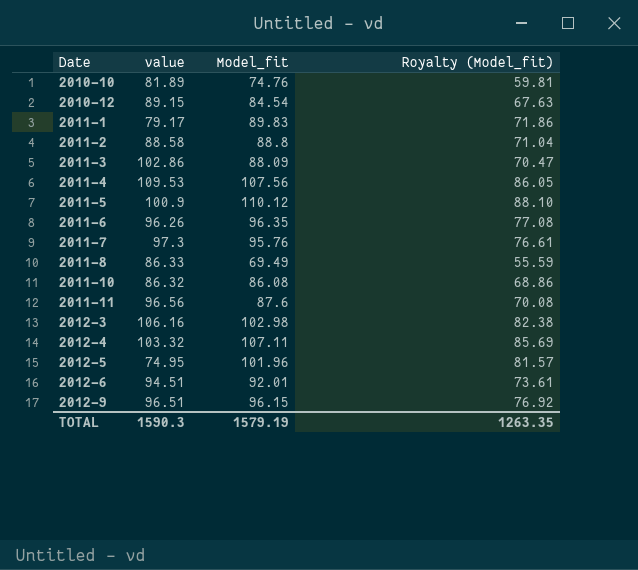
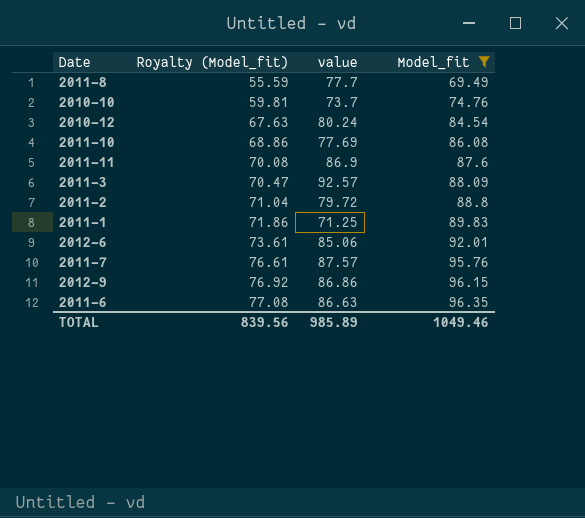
filter: none -> Model_fit <= 96.35
row order: Date ascending -> Royalty (Model_fit) ascending
column Royalty (Model_fit) | position: 4 -> 2
2011-8 | value: 86.33 -> 77.7
2010-10 | value: 81.89 -> 73.7
2010-12 | value: 89.15 -> 80.24
2011-10 | value: 86.32 -> 77.69
2011-11 | value: 96.56 -> 86.9
2011-3 | value: 102.86 -> 92.57
2011-2 | value: 88.58 -> 79.72
2011-1 | value: 79.17 -> 71.25
2012-6 | value: 94.51 -> 85.06
2011-7 | value: 97.3 -> 87.57
2012-9 | value: 96.51 -> 86.86
2011-6 | value: 96.26 -> 86.63
TOTAL | Royalty (Model_fit): 1263.35 -> 839.56
TOTAL | value: 1590.3 -> 985.89
TOTAL | Model_fit: 1579.19 -> 1049.46

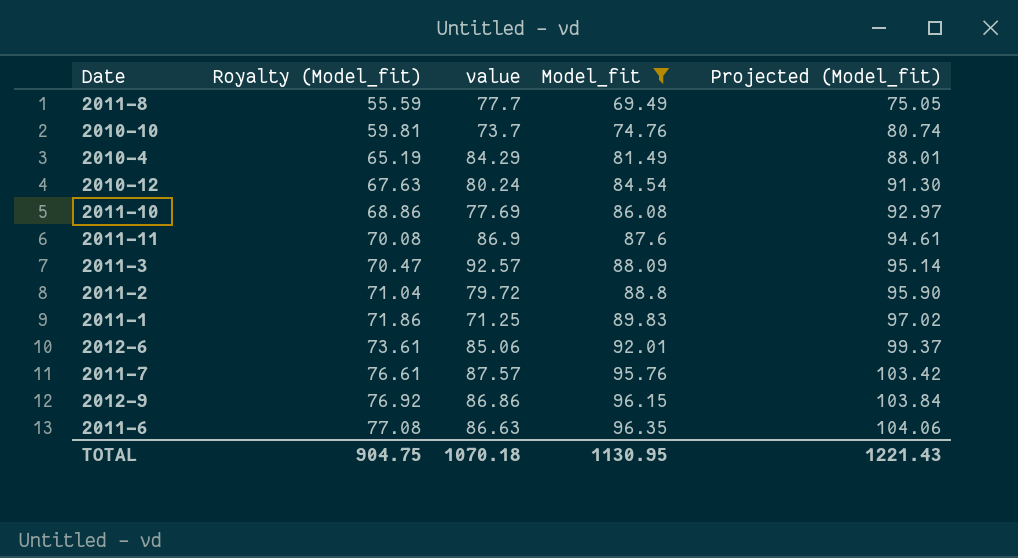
column Projected (Model_fit) | formula: none -> [Model_fit] * 1.08
row 2010-4: none -> 65.19 | 84.29 | 81.49 | 88.01
TOTAL | Royalty (Model_fit): 839.56 -> 904.75
TOTAL | value: 985.89 -> 1070.18
TOTAL | Model_fit: 1049.46 -> 1130.95

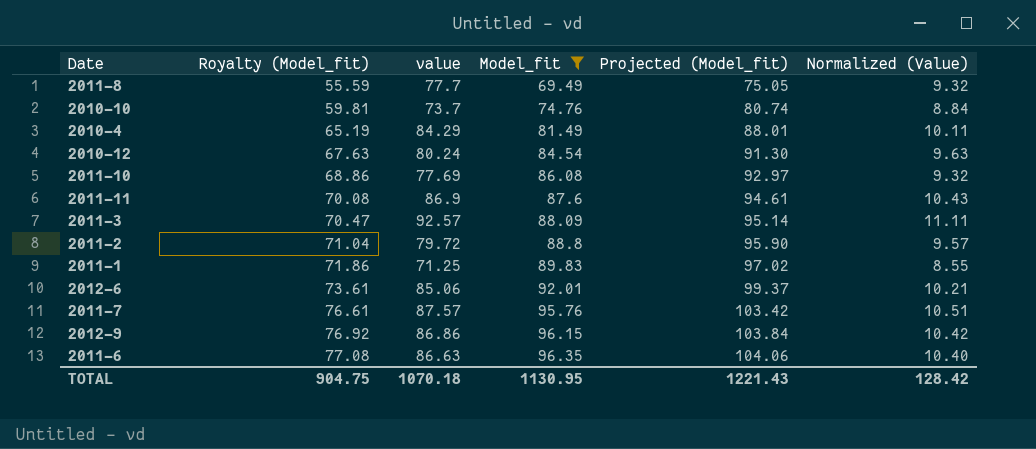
column Normalized (Value) | formula: none -> [value] * 0.12

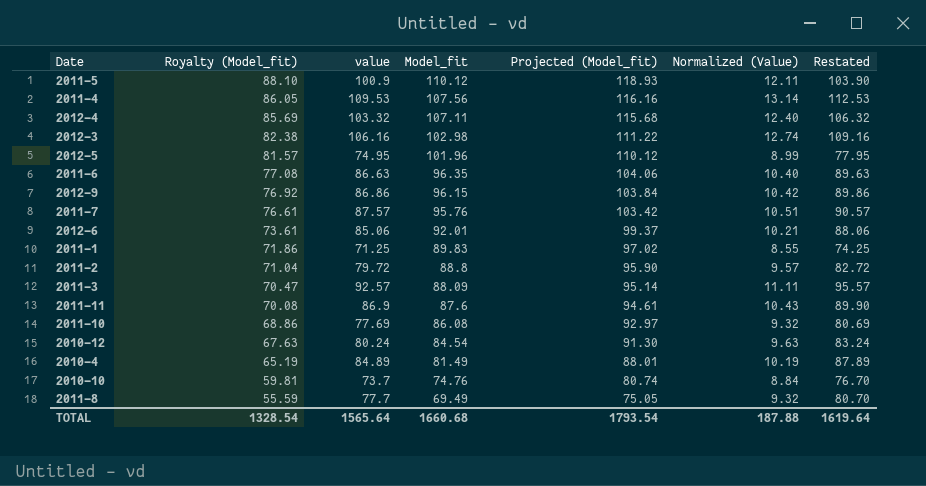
filter: Model_fit <= 96.35 -> none
row order: Royalty (Model_fit) ascending -> Royalty (Model_fit) descending
column Restated | formula: none -> [value] + 3
2010-4 | value: 84.29 -> 84.89
2010-4 | Normalized (Value): 10.11 -> 10.19
TOTAL | Royalty (Model_fit): 904.75 -> 1328.54
TOTAL | value: 1070.18 -> 1565.64
TOTAL | Model_fit: 1130.95 -> 1660.68
TOTAL | Projected (Model_fit): 1221.43 -> 1793.54
TOTAL | Normalized (Value): 128.42 -> 187.88

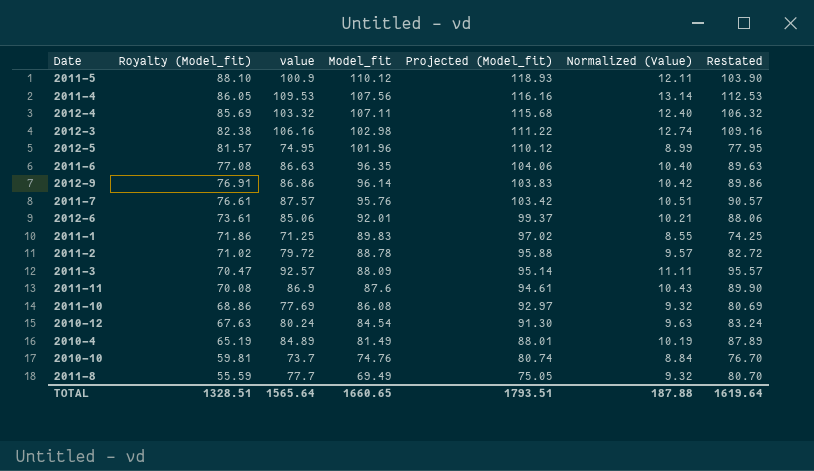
2012-9 | Royalty (Model_fit): 76.92 -> 76.91
2012-9 | Model_fit: 96.15 -> 96.14
2012-9 | Projected (Model_fit): 103.84 -> 103.83
2011-2 | Royalty (Model_fit): 71.04 -> 71.02
2011-2 | Model_fit: 88.8 -> 88.78
2011-2 | Projected (Model_fit): 95.90 -> 95.88
TOTAL | Royalty (Model_fit): 1328.54 -> 1328.51
TOTAL | Model_fit: 1660.68 -> 1660.65
TOTAL | Projected (Model_fit): 1793.54 -> 1793.51

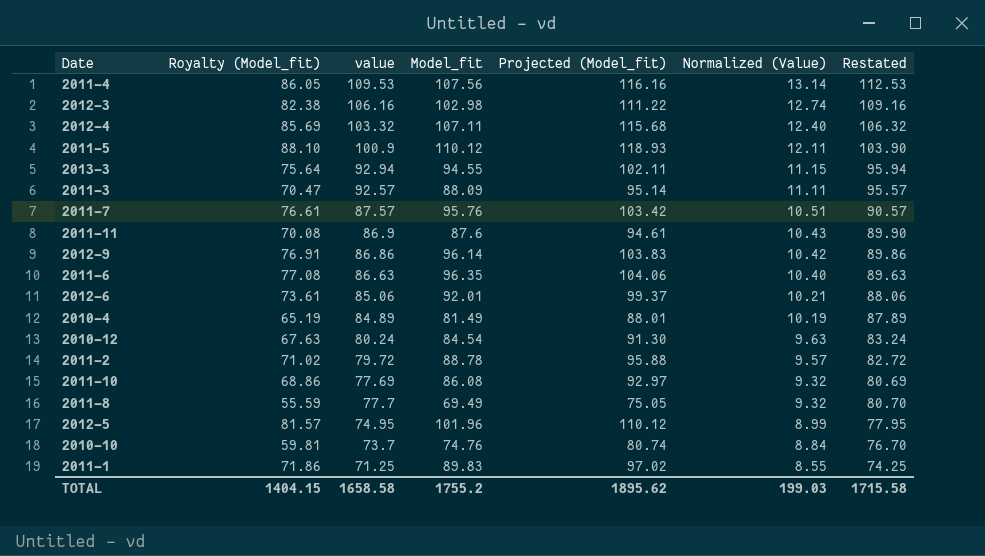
row order: Royalty (Model_fit) descending -> Normalized (Value) descending
row 2013-3: none -> 75.64 | 92.94 | 94.55 | 102.11 | 11.15 | 95.94
TOTAL | Royalty (Model_fit): 1328.51 -> 1404.15
TOTAL | value: 1565.64 -> 1658.58
TOTAL | Model_fit: 1660.65 -> 1755.2
TOTAL | Projected (Model_fit): 1793.51 -> 1895.62
TOTAL | Normalized (Value): 187.88 -> 199.03
TOTAL | Restated: 1619.64 -> 1715.58

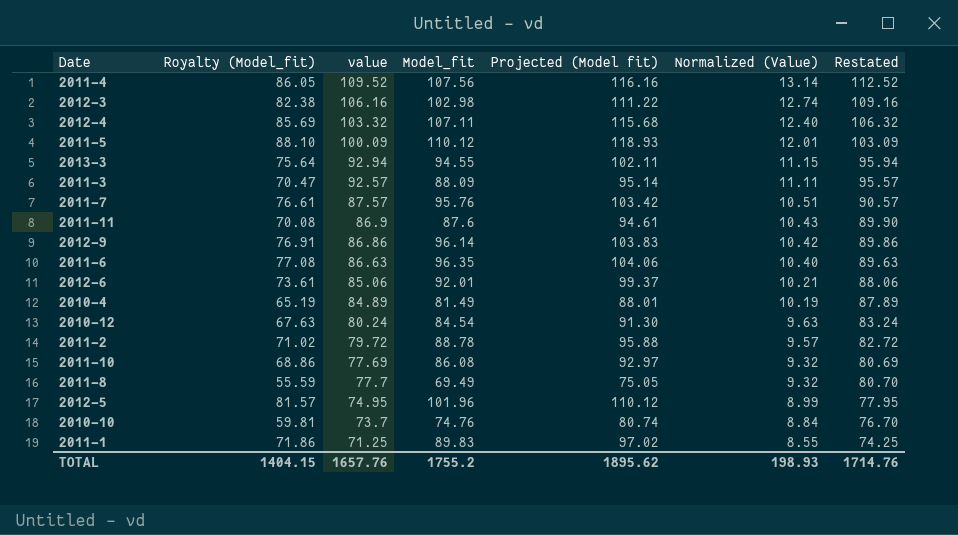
column name: Projected (Model_fit) -> Projected (Model fit)
2011-4 | value: 109.53 -> 109.52
2011-4 | Restated: 112.53 -> 112.52
2011-5 | value: 100.9 -> 100.09
2011-5 | Normalized (Value): 12.11 -> 12.01
2011-5 | Restated: 103.90 -> 103.09
TOTAL | value: 1658.58 -> 1657.76
TOTAL | Normalized (Value): 199.03 -> 198.93
TOTAL | Restated: 1715.58 -> 1714.76

